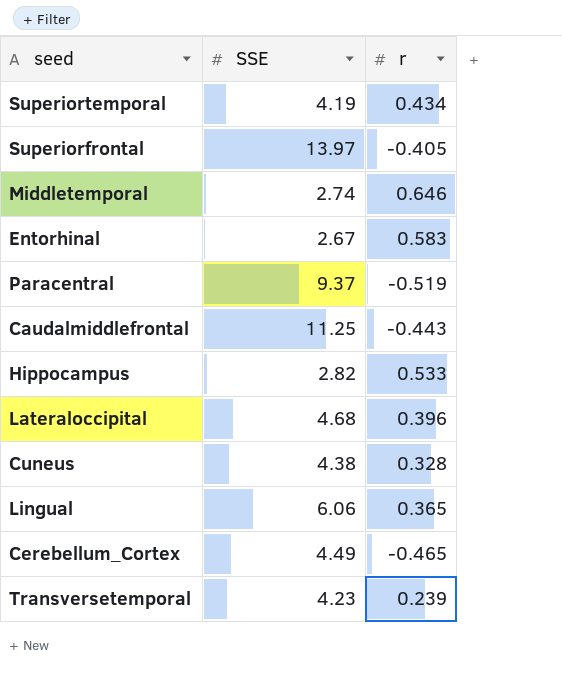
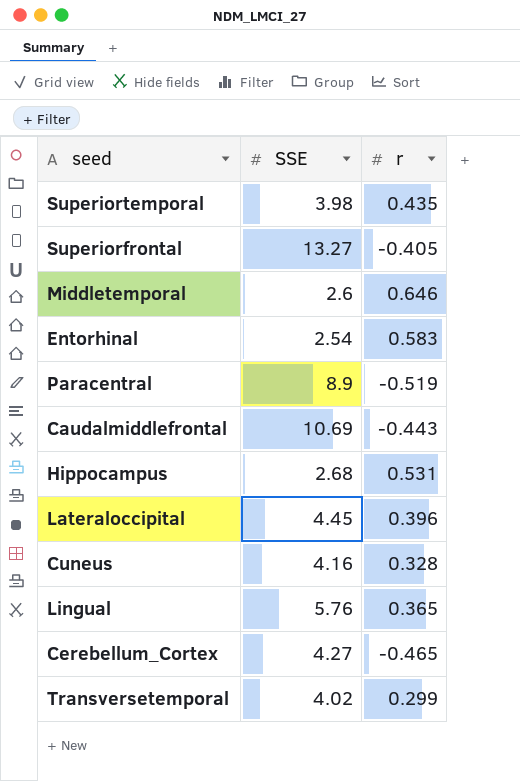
Superiortemporal | SSE: 4.19 -> 3.98
Superiortemporal | r: 0.434 -> 0.435
Superiorfrontal | SSE: 13.97 -> 13.27
Middletemporal | SSE: 2.74 -> 2.6
Entorhinal | SSE: 2.67 -> 2.54
Paracentral | SSE: 9.37 -> 8.9
Caudalmiddlefrontal | SSE: 11.25 -> 10.69
Hippocampus | SSE: 2.82 -> 2.68
Hippocampus | r: 0.533 -> 0.531
Lateraloccipital | SSE: 4.68 -> 4.45
Cuneus | SSE: 4.38 -> 4.16
Lingual | SSE: 6.06 -> 5.76
Cerebellum_Cortex | SSE: 4.49 -> 4.27
Transversetemporal | SSE: 4.23 -> 4.02
Transversetemporal | r: 0.239 -> 0.299

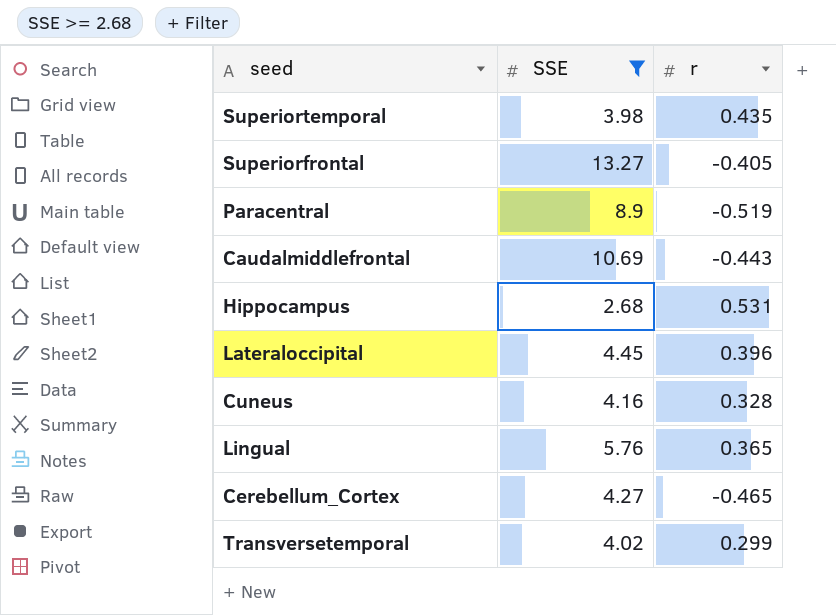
filter: none -> SSE >= 2.68

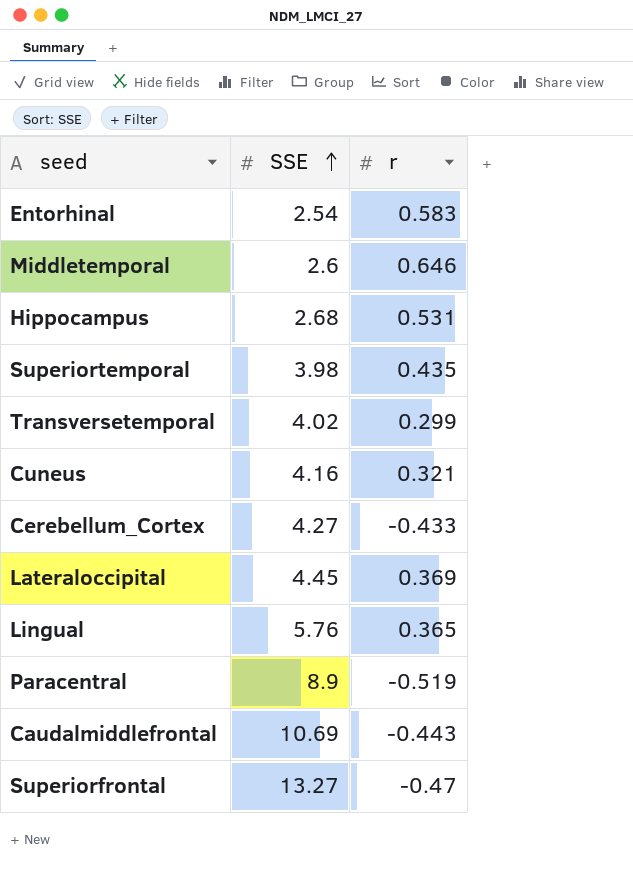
filter: SSE >= 2.68 -> none
row order: none -> SSE ascending
Cuneus | r: 0.328 -> 0.321
Cerebellum_Cortex | r: -0.465 -> -0.433
Lateraloccipital | r: 0.396 -> 0.369
Superiorfrontal | r: -0.405 -> -0.47

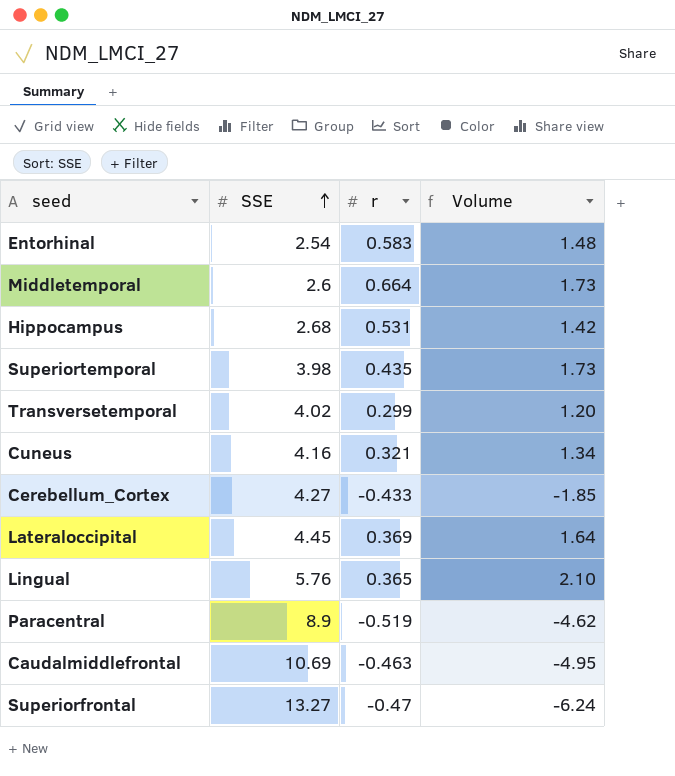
column Volume | formula: none -> [SSE] * [r]
Middletemporal | r: 0.646 -> 0.664
Caudalmiddlefrontal | r: -0.443 -> -0.463

